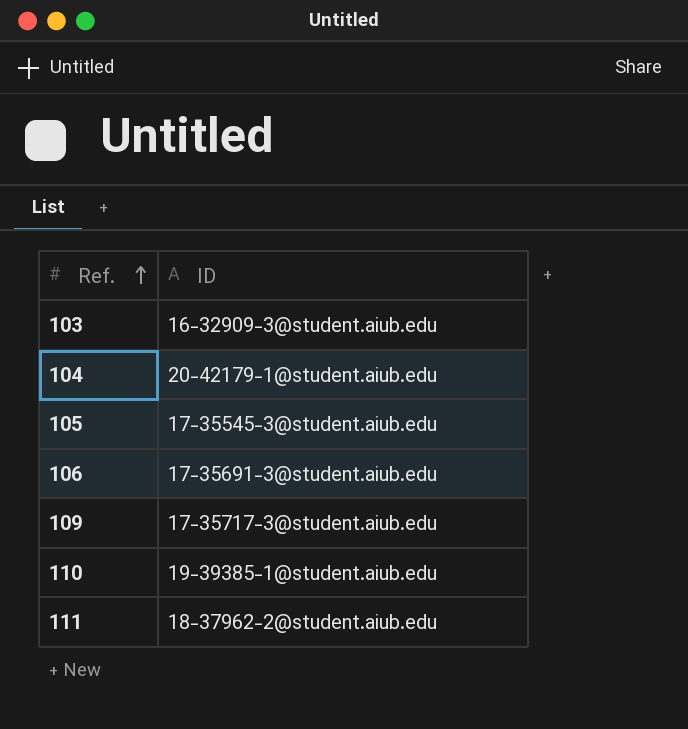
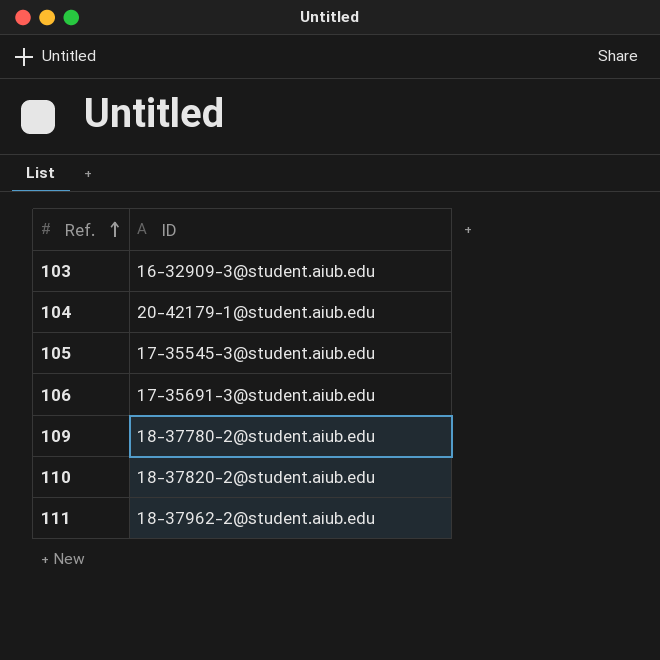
109 | ID: 17-35717-3@student.aiub.edu -> 18-37780-2@student.aiub.edu
110 | ID: 19-39385-1@student.aiub.edu -> 18-37820-2@student.aiub.edu

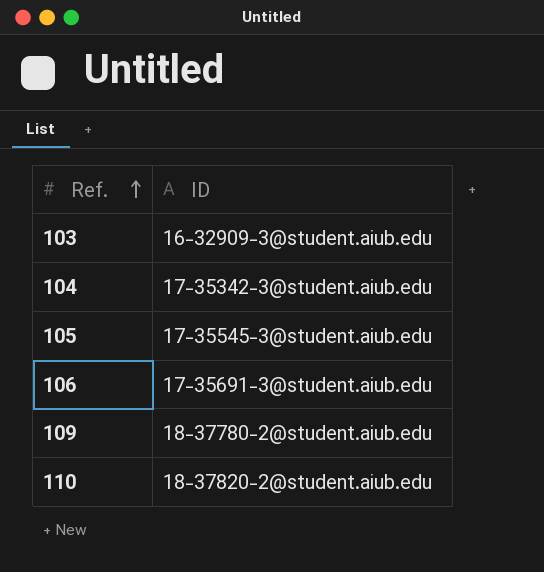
row 111: 18-37962-2@student.aiub.edu -> none
104 | ID: 20-42179-1@student.aiub.edu -> 17-35342-3@student.aiub.edu

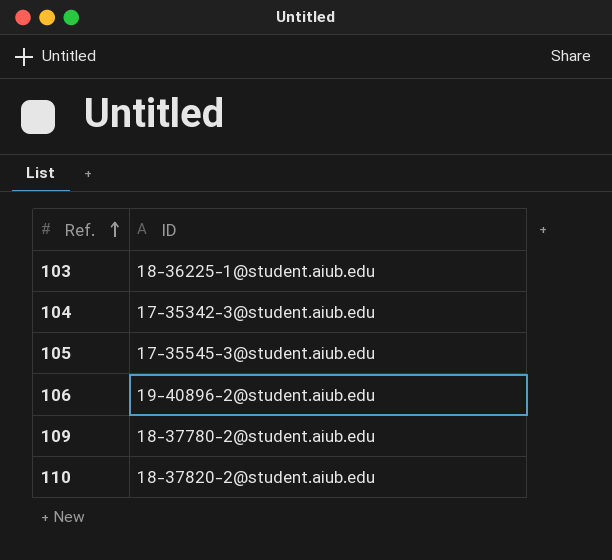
103 | ID: 16-32909-3@student.aiub.edu -> 18-36225-1@student.aiub.edu
106 | ID: 17-35691-3@student.aiub.edu -> 19-40896-2@student.aiub.edu

